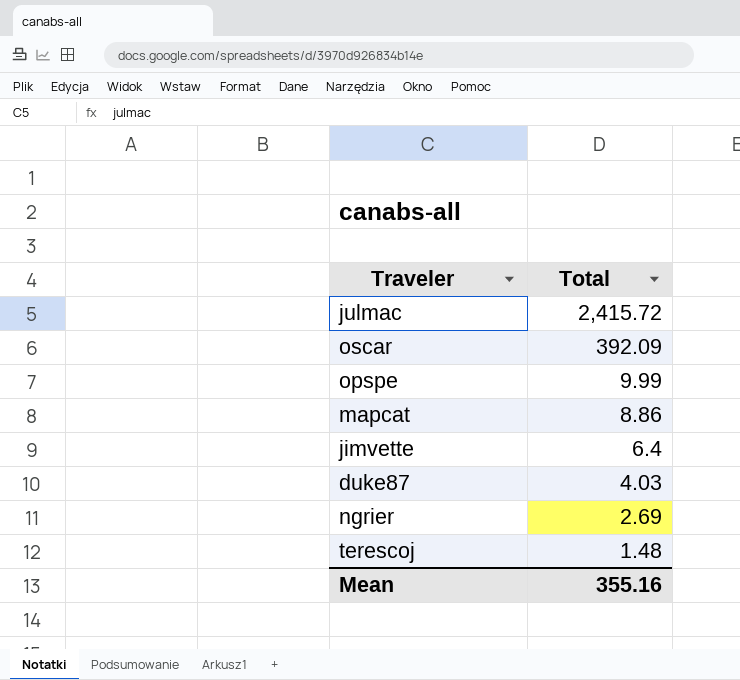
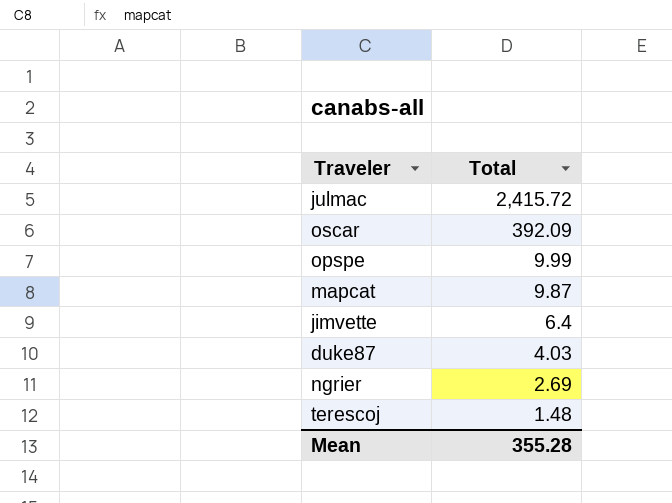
mapcat | Total: 8.86 -> 9.87
Mean | Total: 355.16 -> 355.28

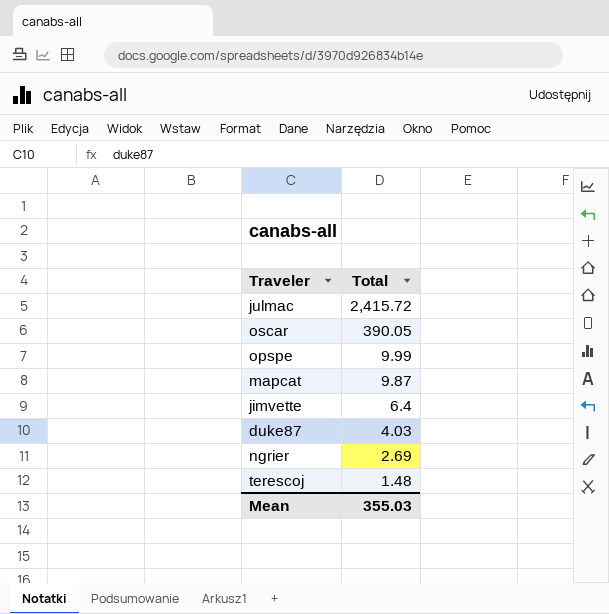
oscar | Total: 392.09 -> 390.05
Mean | Total: 355.28 -> 355.03

